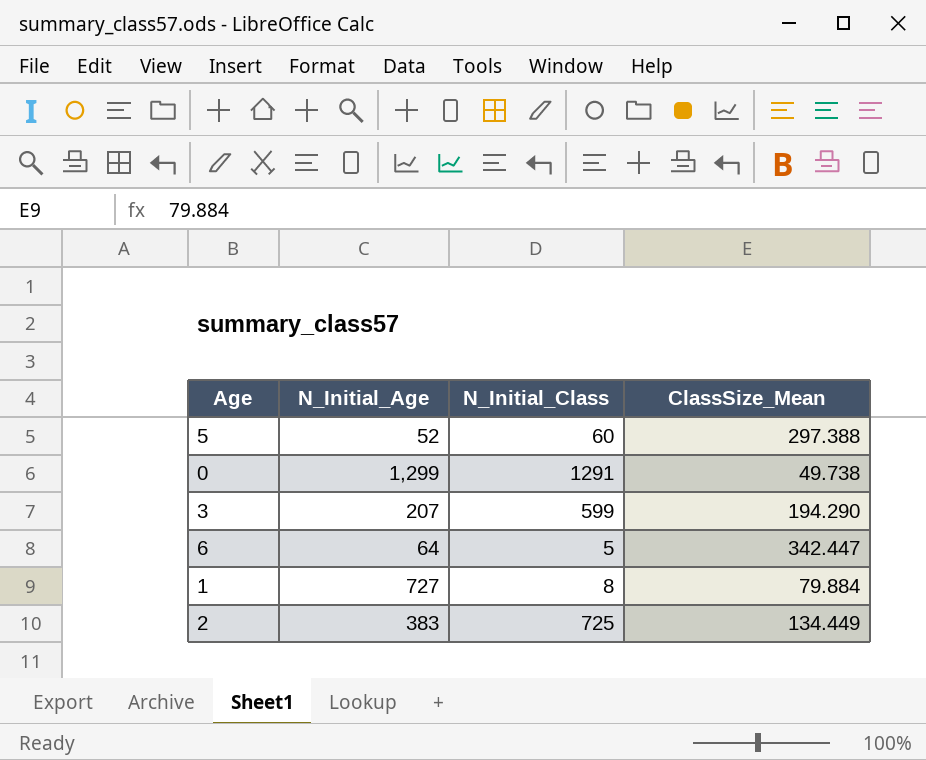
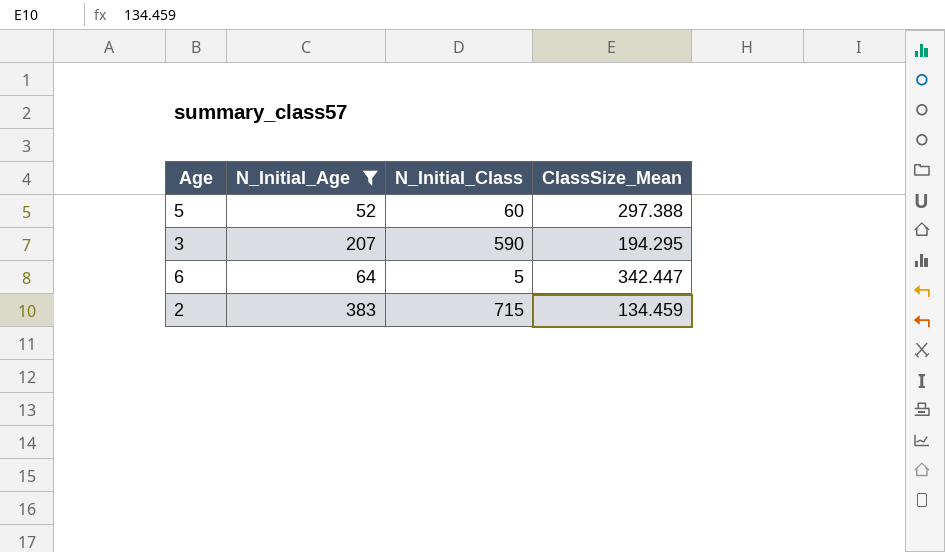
filter: none -> N_Initial_Age <= 383
3 | N_Initial_Class: 599 -> 590
3 | ClassSize_Mean: 194.290 -> 194.295
2 | N_Initial_Class: 725 -> 715
2 | ClassSize_Mean: 134.449 -> 134.459

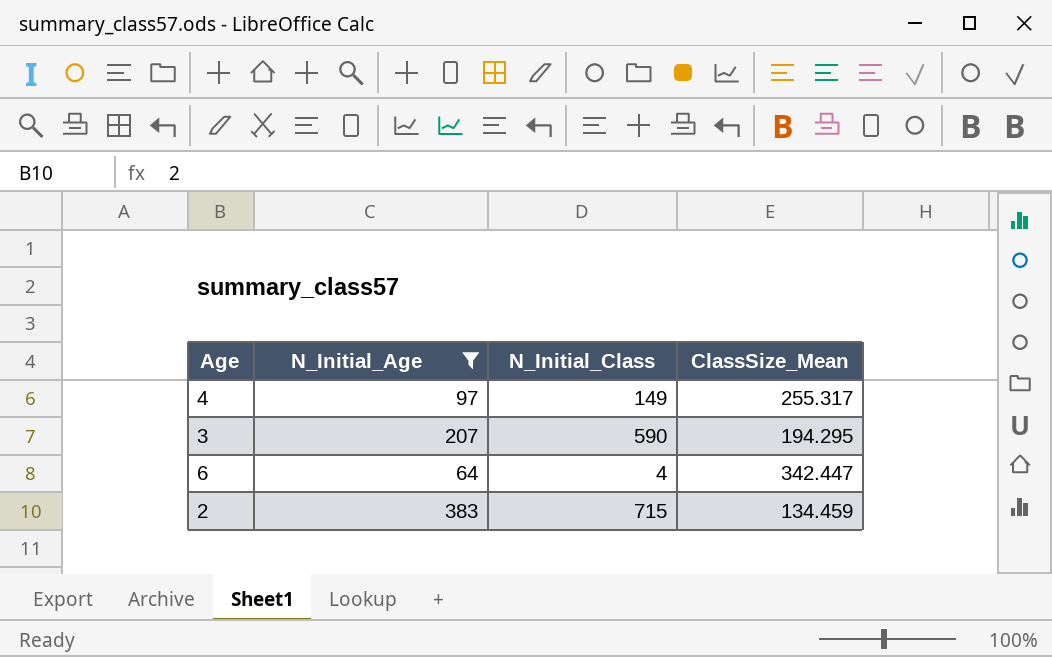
row 5: 52 | 60 | 297.388 -> none
row 4: none -> 97 | 149 | 255.317
6 | N_Initial_Class: 5 -> 4

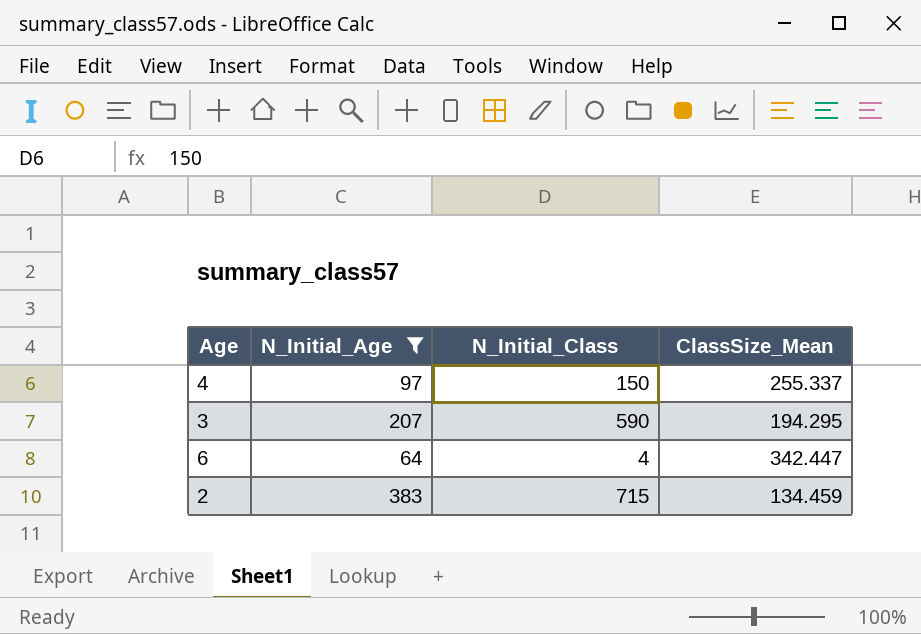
4 | N_Initial_Class: 149 -> 150
4 | ClassSize_Mean: 255.317 -> 255.337

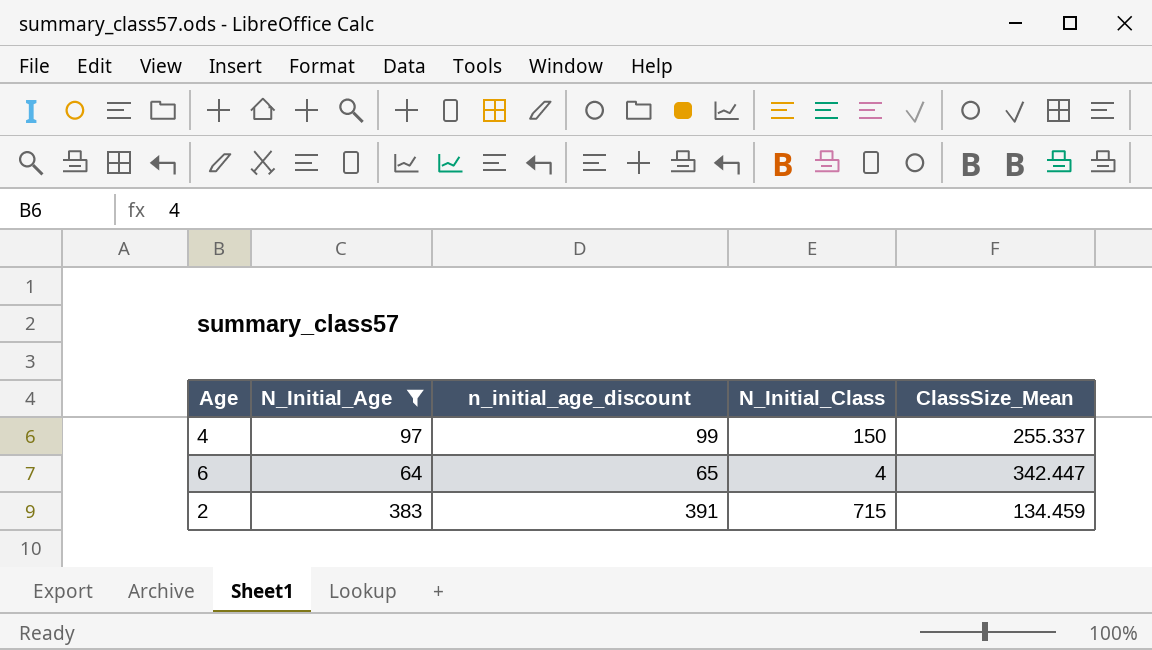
column n_initial_age_discount | formula: none -> [N_Initial_Age] * 1.02
row 3: 207 | 590 | 194.295 -> none

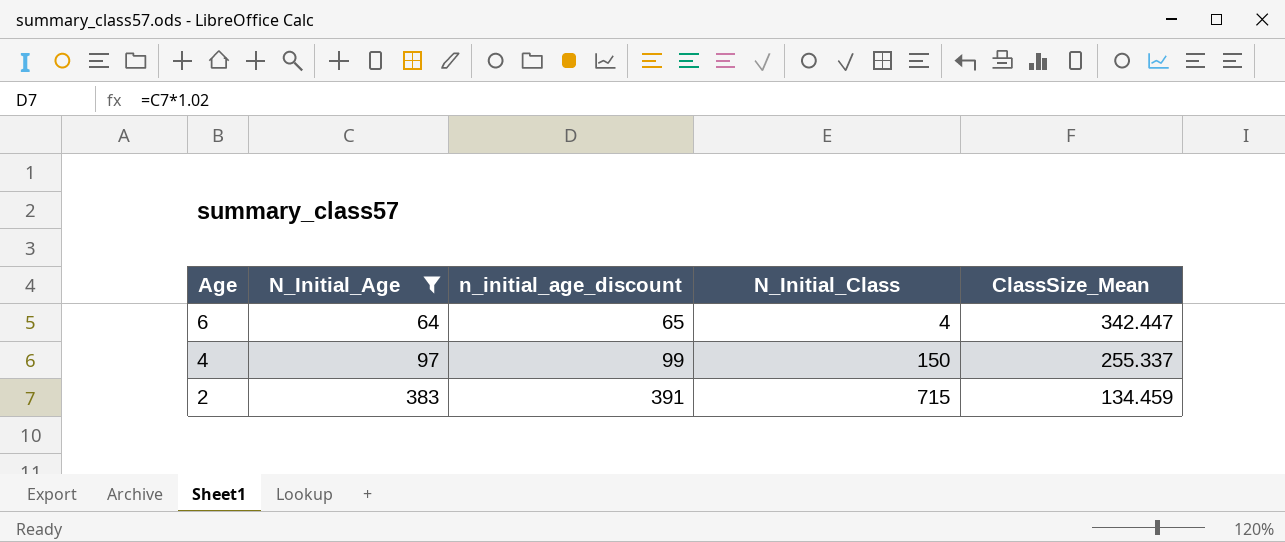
row order: none -> Age descending

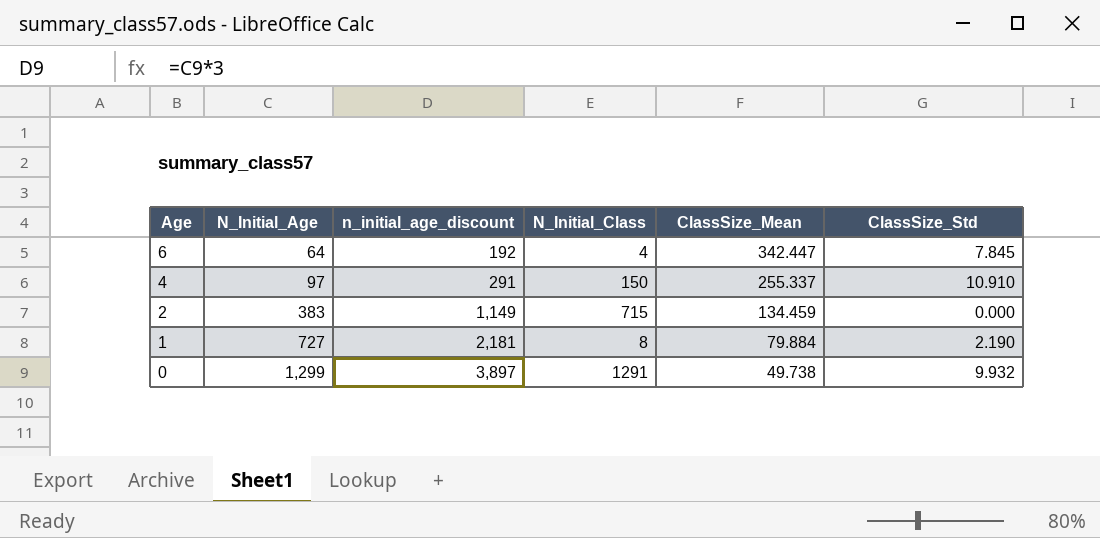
filter: N_Initial_Age <= 383 -> none
column n_initial_age_discount | formula: [N_Initial_Age] * 1.02 -> [N_Initial_Age] * 3
column ClassSize_Std | position: none -> 6

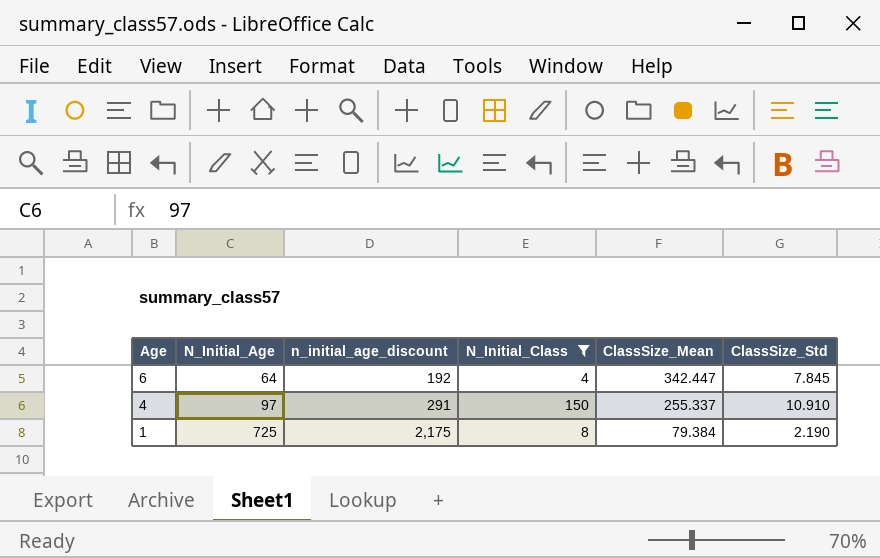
filter: none -> N_Initial_Class <= 150
1 | N_Initial_Age: 727 -> 725
1 | n_initial_age_discount: 2,181 -> 2,175
1 | ClassSize_Mean: 79.884 -> 79.384

